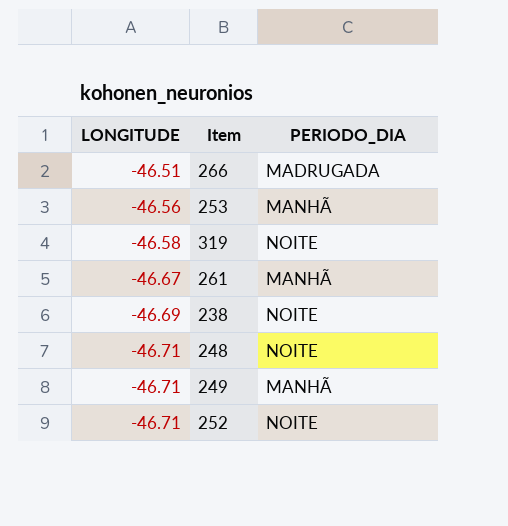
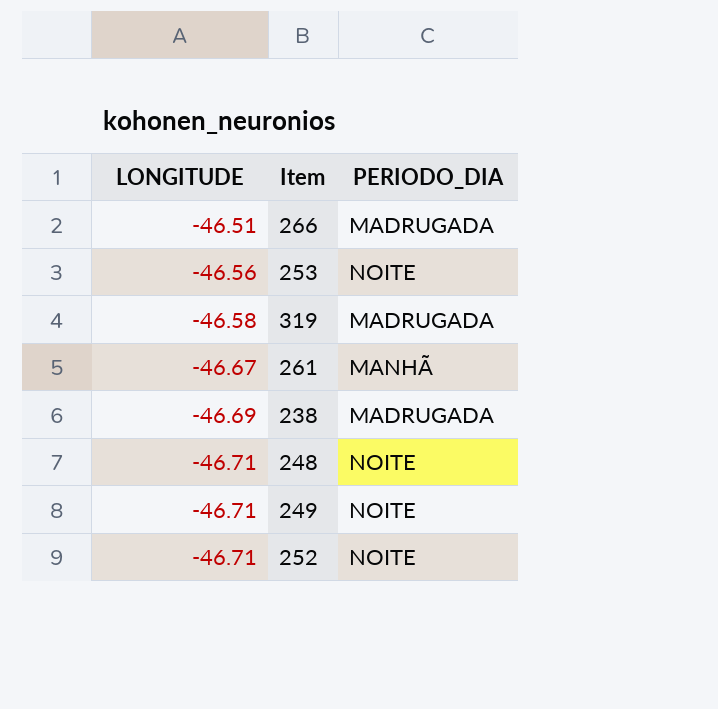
253 | PERIODO_DIA: MANHÃ -> NOITE
319 | PERIODO_DIA: NOITE -> MADRUGADA
238 | PERIODO_DIA: NOITE -> MADRUGADA
249 | PERIODO_DIA: MANHÃ -> NOITE

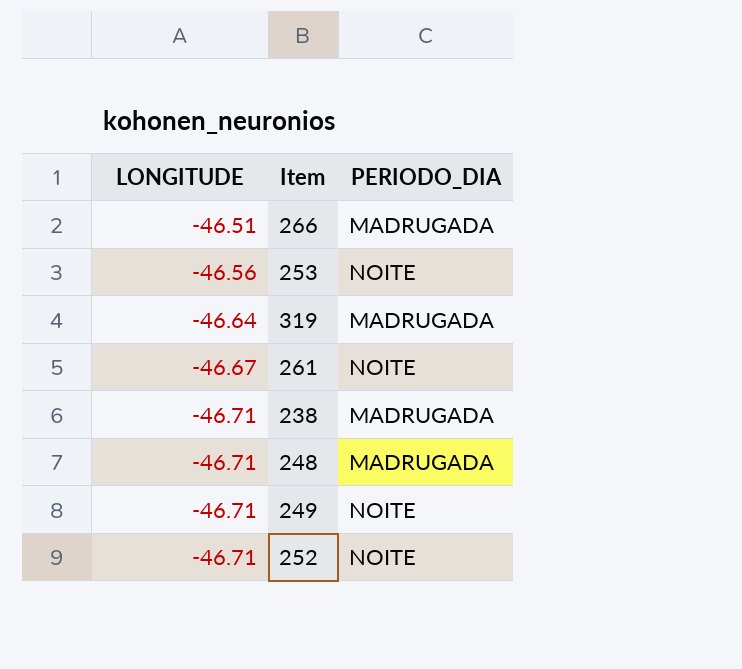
319 | LONGITUDE: -46.58 -> -46.64
261 | PERIODO_DIA: MANHÃ -> NOITE
238 | LONGITUDE: -46.69 -> -46.71
248 | PERIODO_DIA: NOITE -> MADRUGADA

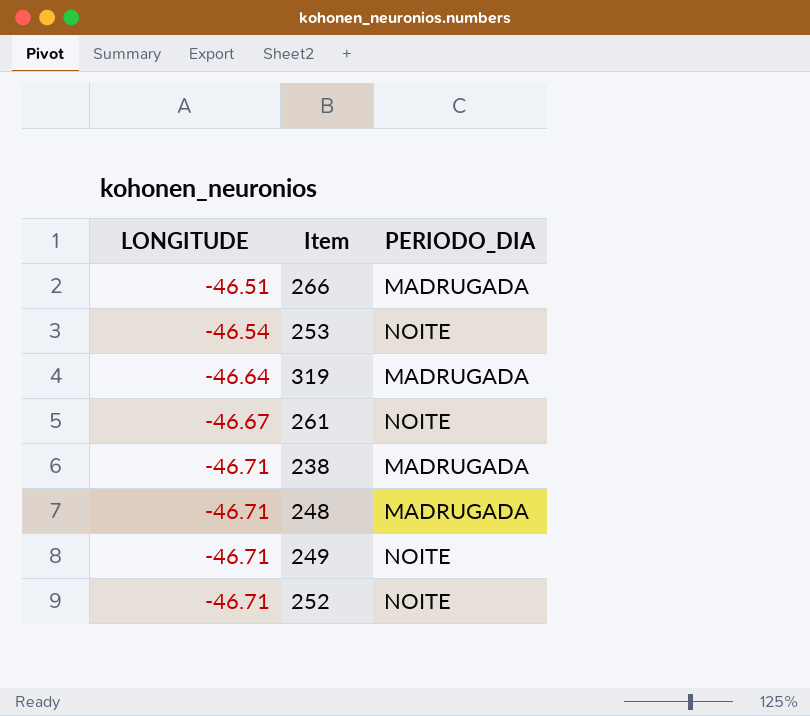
253 | LONGITUDE: -46.56 -> -46.54

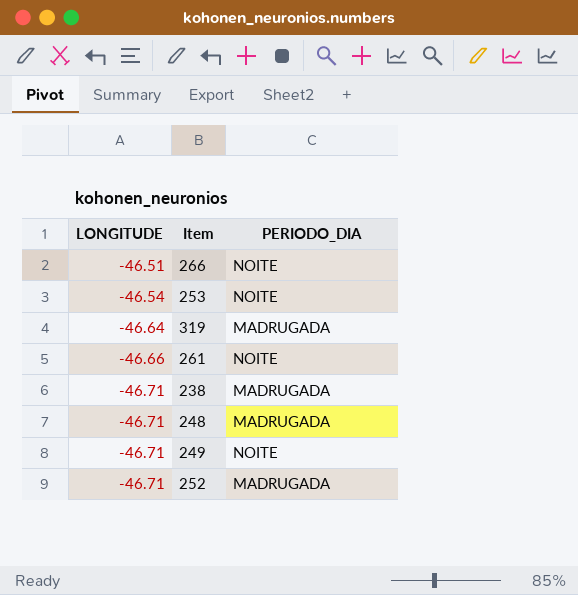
266 | PERIODO_DIA: MADRUGADA -> NOITE
261 | LONGITUDE: -46.67 -> -46.66
252 | PERIODO_DIA: NOITE -> MADRUGADA

